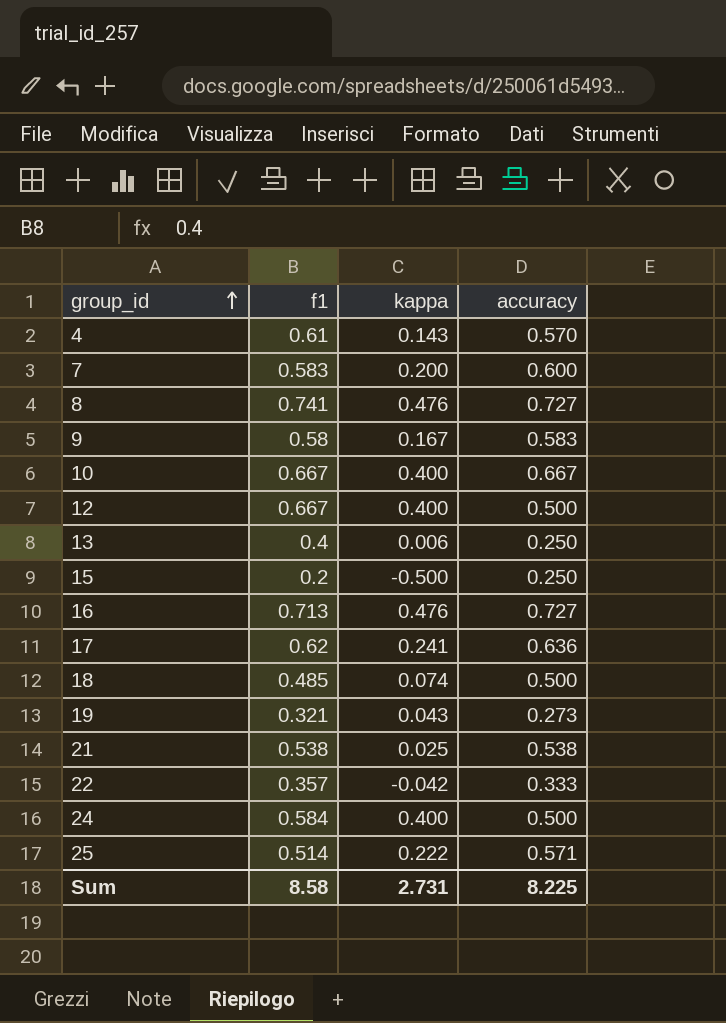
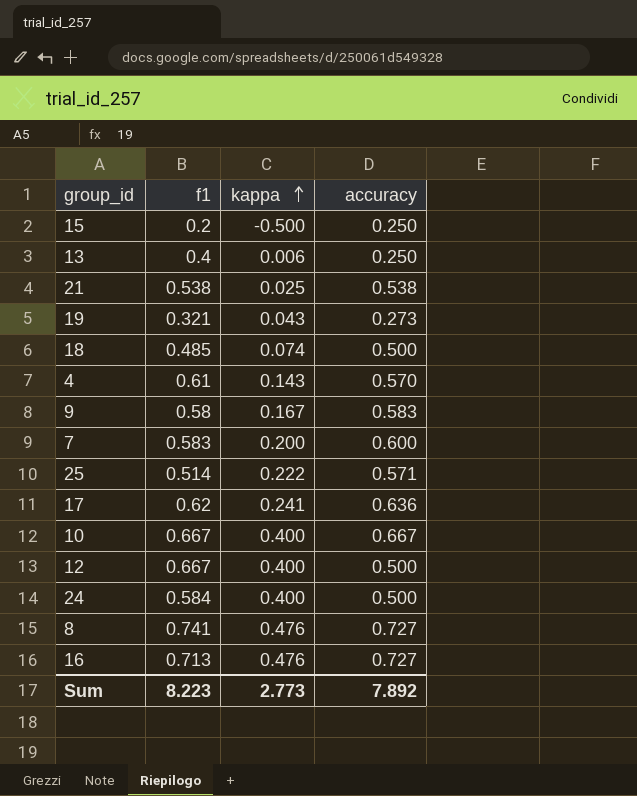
row order: group_id ascending -> kappa ascending
row 22: 0.357 | -0.042 | 0.333 -> none
Sum | f1: 8.58 -> 8.223
Sum | kappa: 2.731 -> 2.773
Sum | accuracy: 8.225 -> 7.892

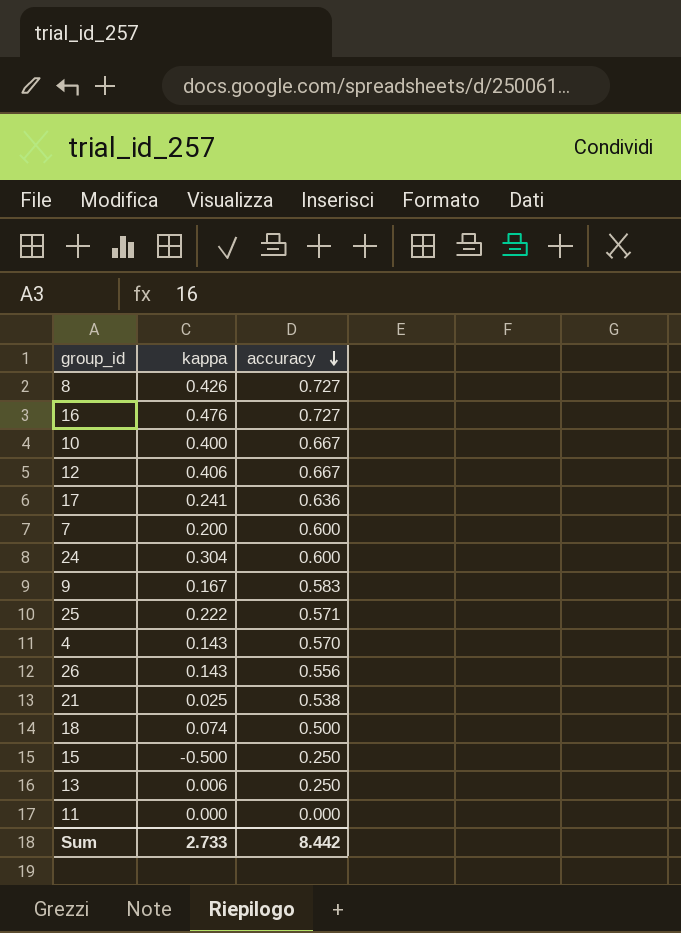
row order: kappa ascending -> accuracy descending
column f1 | position: 2 -> none
row 19: 0.321 | 0.043 | 0.273 -> none
8 | kappa: 0.476 -> 0.426
12 | kappa: 0.400 -> 0.406
12 | accuracy: 0.500 -> 0.667
24 | kappa: 0.400 -> 0.304
24 | accuracy: 0.500 -> 0.600
row 26: none -> 0.143 | 0.556
row 11: none -> 0.000 | 0.000
Sum | kappa: 2.773 -> 2.733
Sum | accuracy: 7.892 -> 8.442

